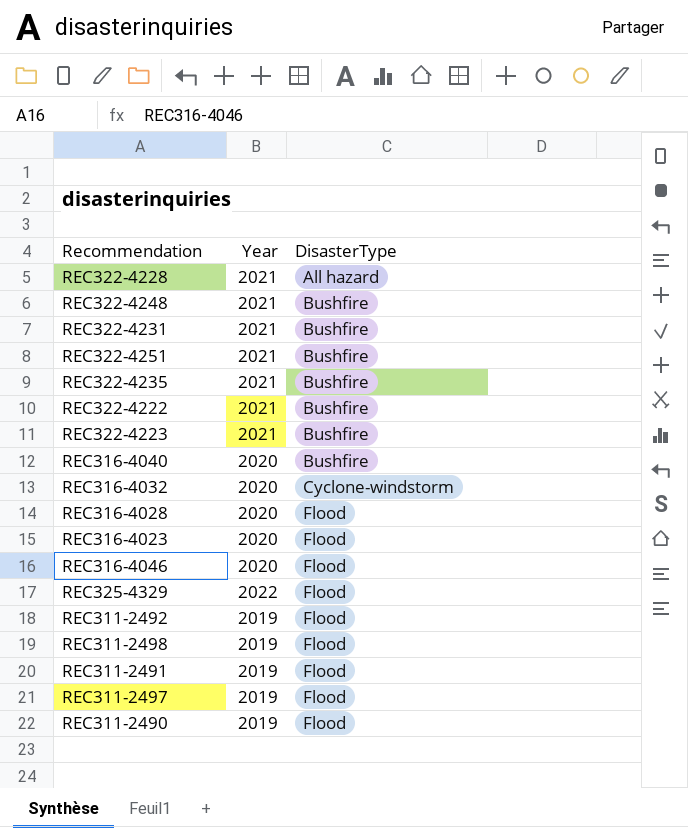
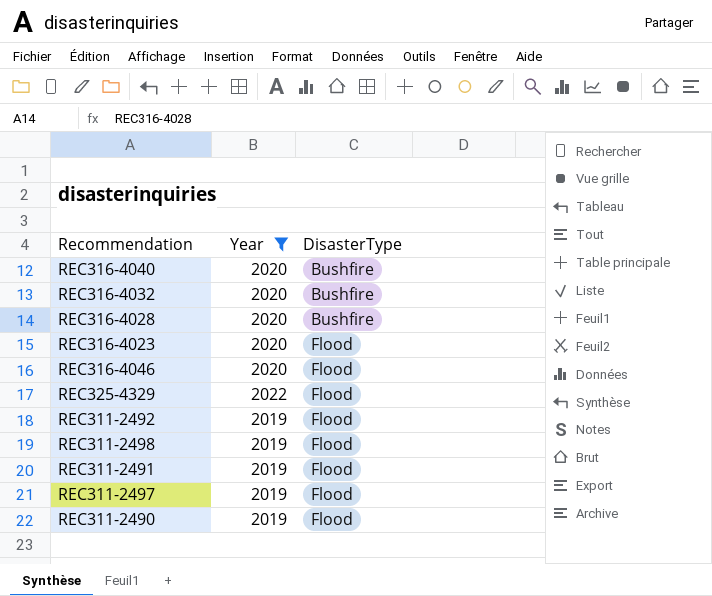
filter: none -> Year != 2021
REC316-4032 | DisasterType: Cyclone-windstorm -> Bushfire
REC316-4028 | DisasterType: Flood -> Bushfire

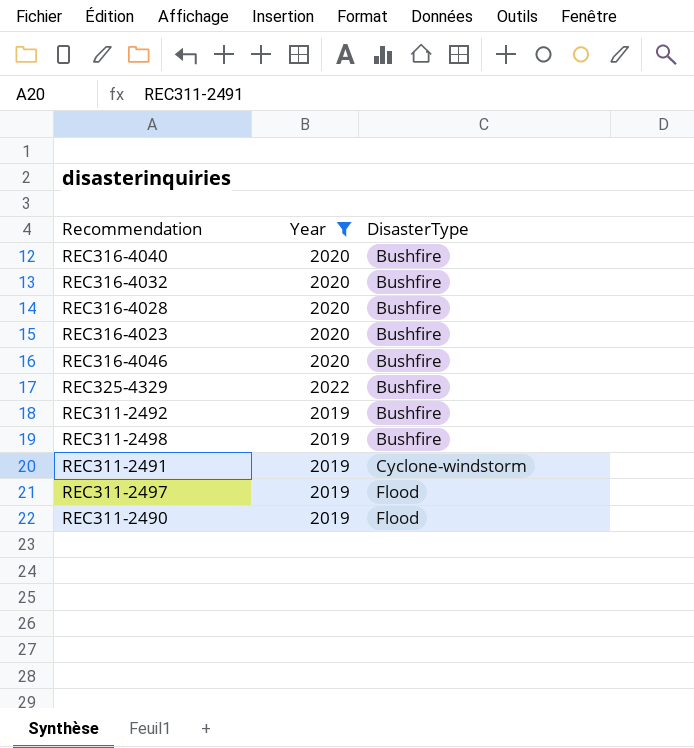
REC316-4023 | DisasterType: Flood -> Bushfire
REC316-4046 | DisasterType: Flood -> Bushfire
REC325-4329 | DisasterType: Flood -> Bushfire
REC311-2492 | DisasterType: Flood -> Bushfire
REC311-2498 | DisasterType: Flood -> Bushfire
REC311-2491 | DisasterType: Flood -> Cyclone-windstorm

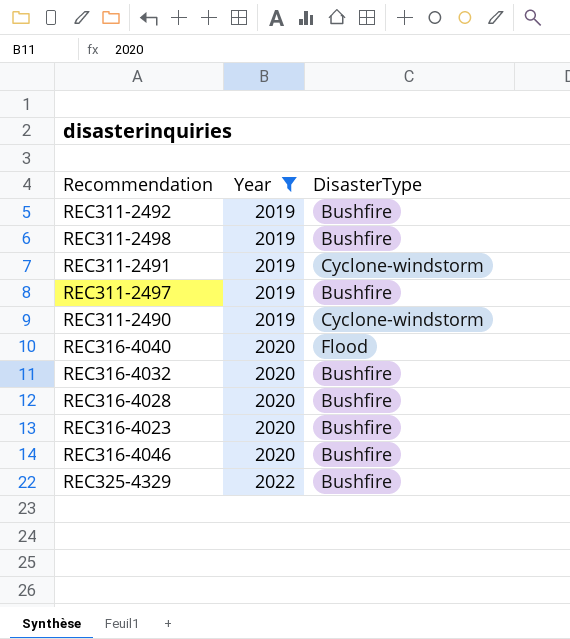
row order: DisasterType ascending -> Year ascending
REC311-2497 | DisasterType: Flood -> Bushfire
REC311-2490 | DisasterType: Flood -> Cyclone-windstorm
REC316-4040 | DisasterType: Bushfire -> Flood

